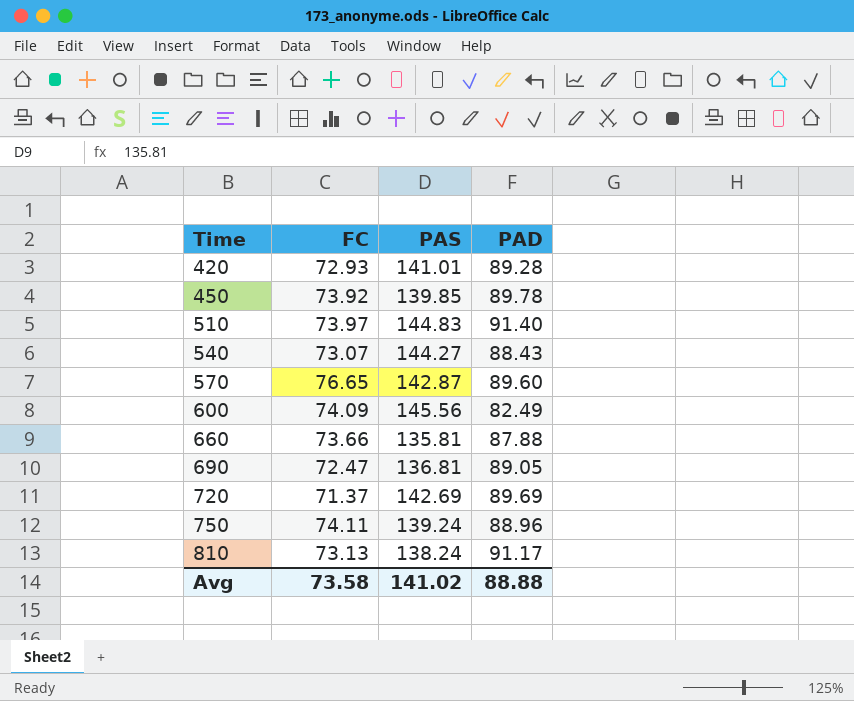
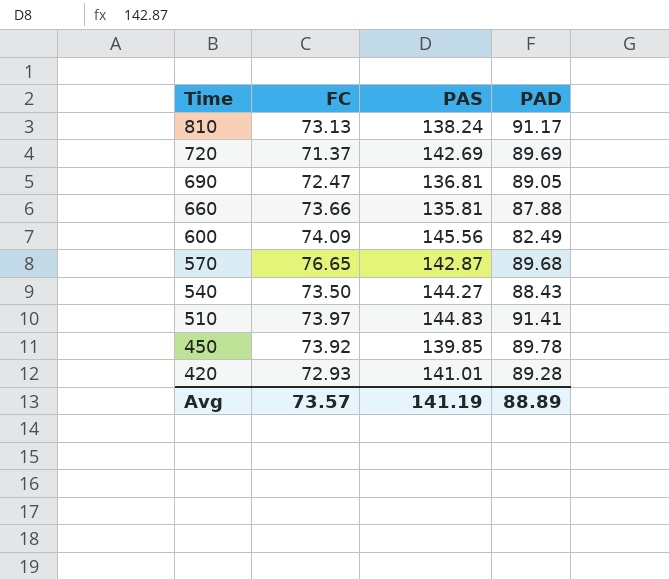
row order: Time ascending -> Time descending
row 750: 74.11 | 139.24 | 88.96 -> none
570 | PAD: 89.60 -> 89.68
540 | FC: 73.07 -> 73.50
510 | PAD: 91.40 -> 91.41
Avg | FC: 73.58 -> 73.57
Avg | PAS: 141.02 -> 141.19
Avg | PAD: 88.88 -> 88.89

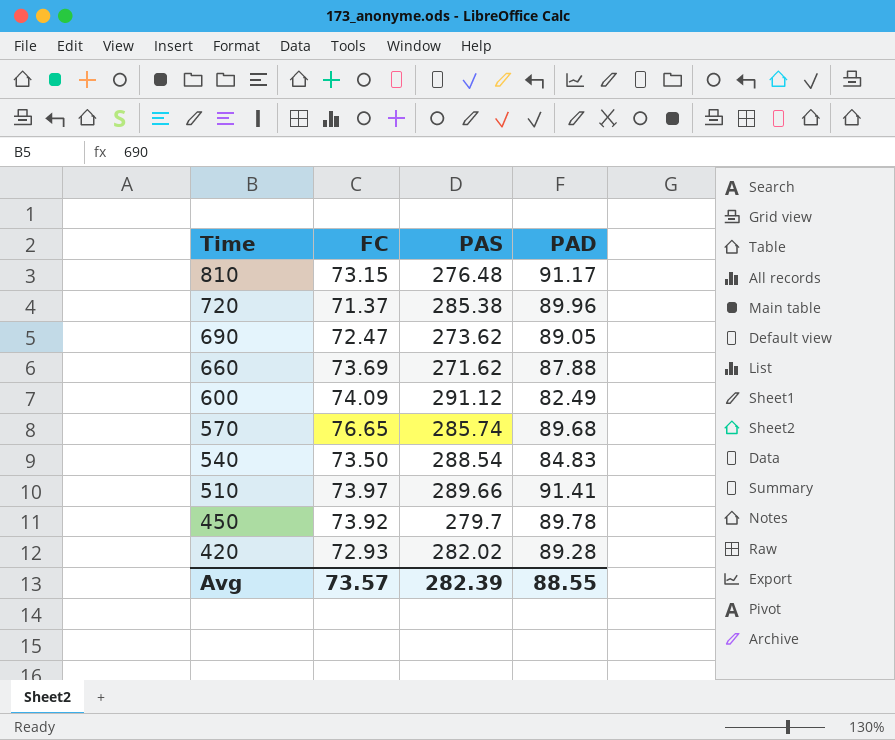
810 | FC: 73.13 -> 73.15
810 | PAS: 138.24 -> 276.48
720 | PAS: 142.69 -> 285.38
720 | PAD: 89.69 -> 89.96
690 | PAS: 136.81 -> 273.62
660 | FC: 73.66 -> 73.69
660 | PAS: 135.81 -> 271.62
600 | PAS: 145.56 -> 291.12
570 | PAS: 142.87 -> 285.74
540 | PAS: 144.27 -> 288.54
540 | PAD: 88.43 -> 84.83
510 | PAS: 144.83 -> 289.66
450 | PAS: 139.85 -> 279.7
420 | PAS: 141.01 -> 282.02
Avg | PAS: 141.19 -> 282.39
Avg | PAD: 88.89 -> 88.55

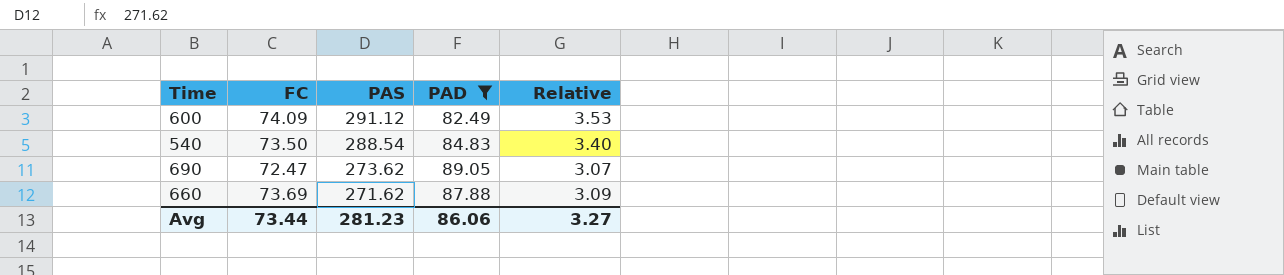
filter: none -> PAD <= 89.05
row order: Time descending -> PAS descending
column Relative | formula: none -> [PAS] / [PAD]
Avg | FC: 73.57 -> 73.44
Avg | PAS: 282.39 -> 281.23
Avg | PAD: 88.55 -> 86.06

